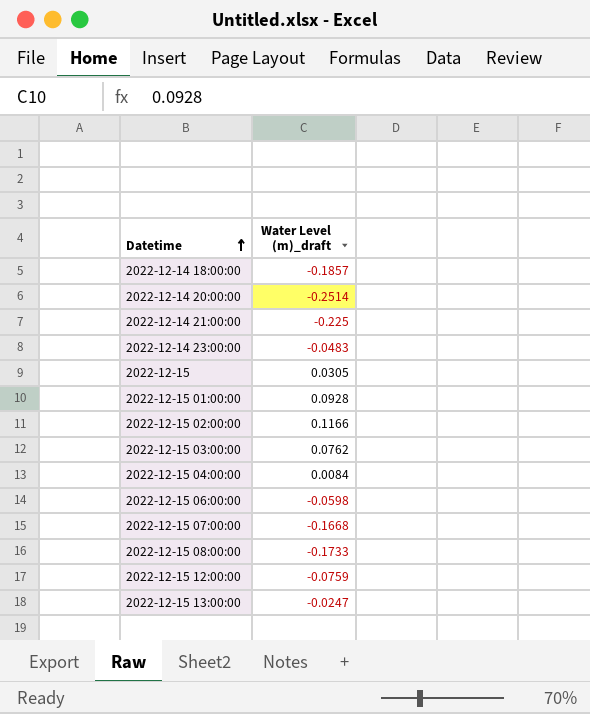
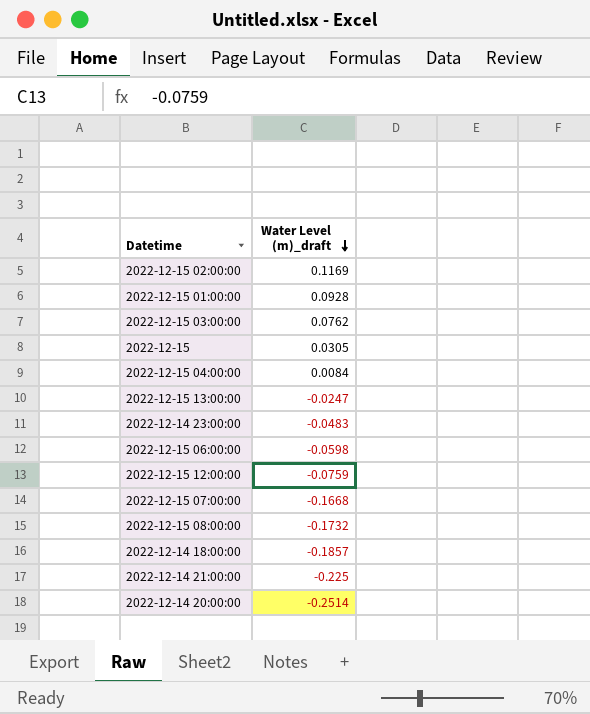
row order: Datetime ascending -> Water Level (m)_draft descending
2022-12-15 02:00:00 | Water Level (m)_draft: 0.1166 -> 0.1169
2022-12-15 08:00:00 | Water Level (m)_draft: -0.1733 -> -0.1732

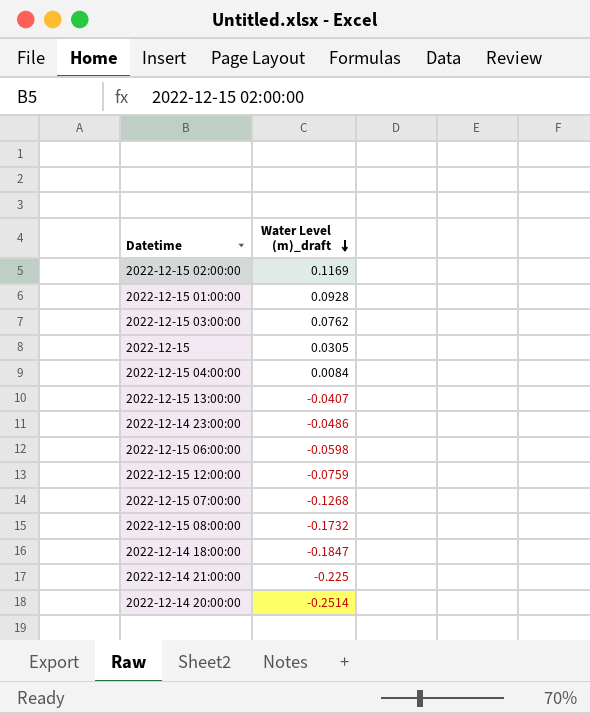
2022-12-15 13:00:00 | Water Level (m)_draft: -0.0247 -> -0.0407
2022-12-14 23:00:00 | Water Level (m)_draft: -0.0483 -> -0.0486
2022-12-15 07:00:00 | Water Level (m)_draft: -0.1668 -> -0.1268
2022-12-14 18:00:00 | Water Level (m)_draft: -0.1857 -> -0.1847

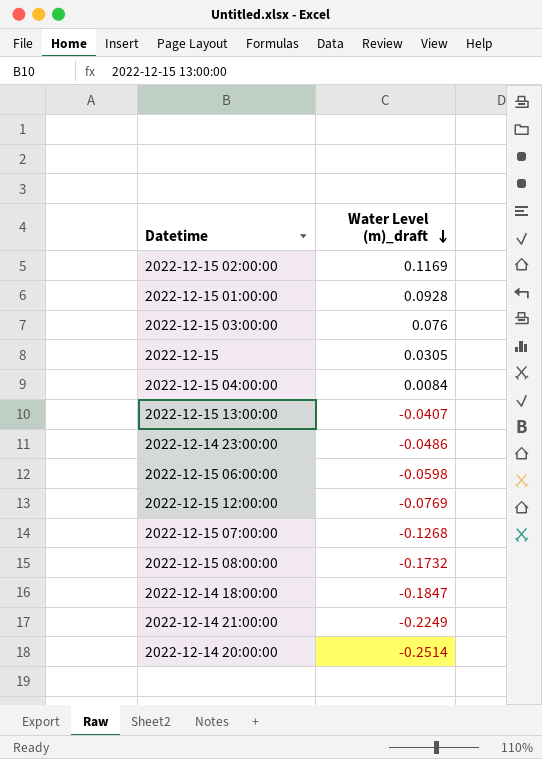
2022-12-15 03:00:00 | Water Level (m)_draft: 0.0762 -> 0.076
2022-12-15 12:00:00 | Water Level (m)_draft: -0.0759 -> -0.0769
2022-12-14 21:00:00 | Water Level (m)_draft: -0.225 -> -0.2249

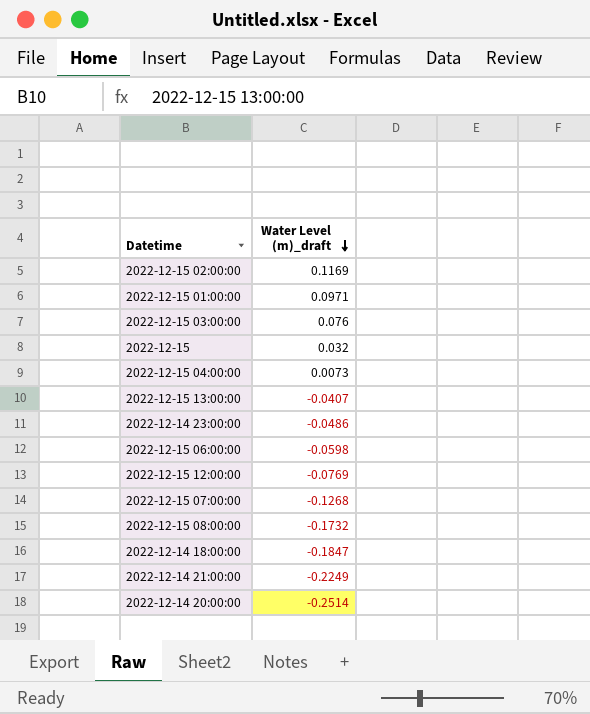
2022-12-15 01:00:00 | Water Level (m)_draft: 0.0928 -> 0.0971
2022-12-15 | Water Level (m)_draft: 0.0305 -> 0.032
2022-12-15 04:00:00 | Water Level (m)_draft: 0.0084 -> 0.0073

